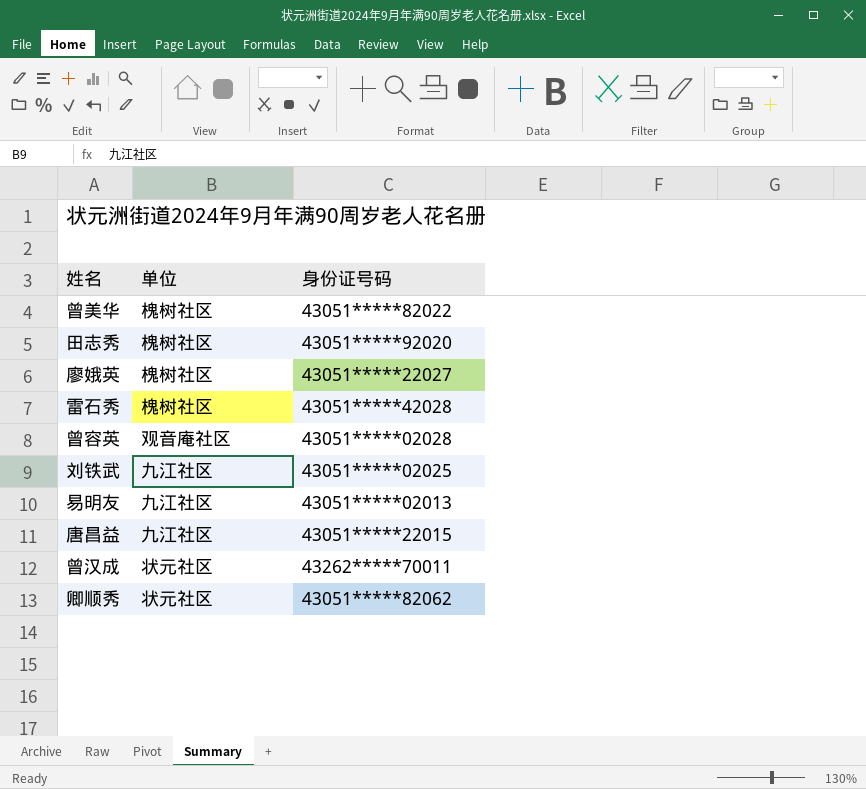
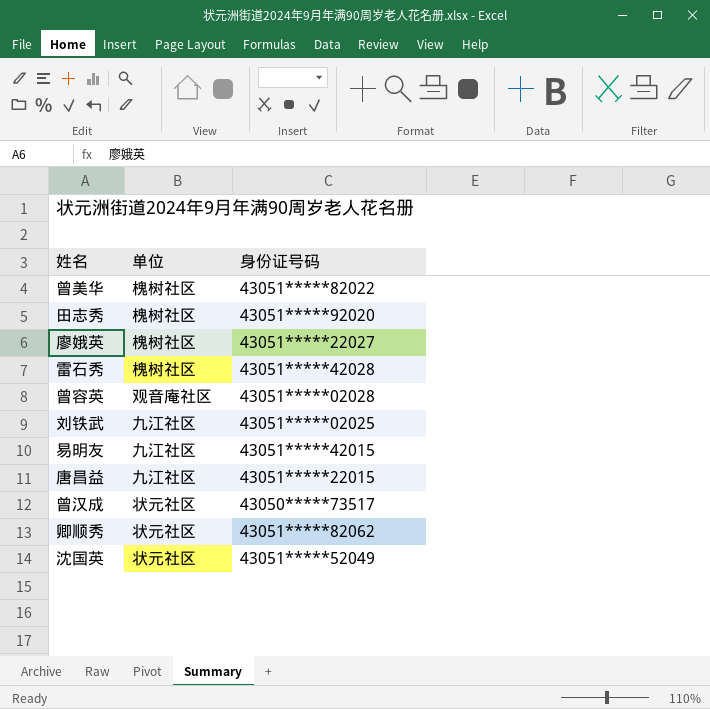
易明友 | 身份证号码: 43051*****02013 -> 43051*****42015
曾汉成 | 身份证号码: 43262*****70011 -> 43050*****73517
row 沈国英: none -> 状元社区 | 43051*****52049

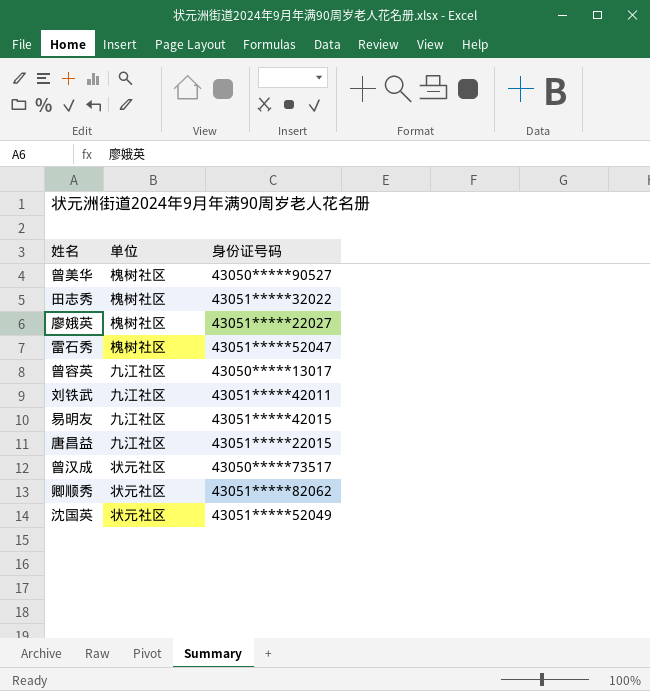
曾美华 | 身份证号码: 43051*****82022 -> 43050*****90527
田志秀 | 身份证号码: 43051*****92020 -> 43051*****32022
雷石秀 | 身份证号码: 43051*****42028 -> 43051*****52047
曾容英 | 单位: 观音庵社区 -> 九江社区
曾容英 | 身份证号码: 43051*****02028 -> 43050*****13017
刘铁武 | 身份证号码: 43051*****02025 -> 43051*****42011

